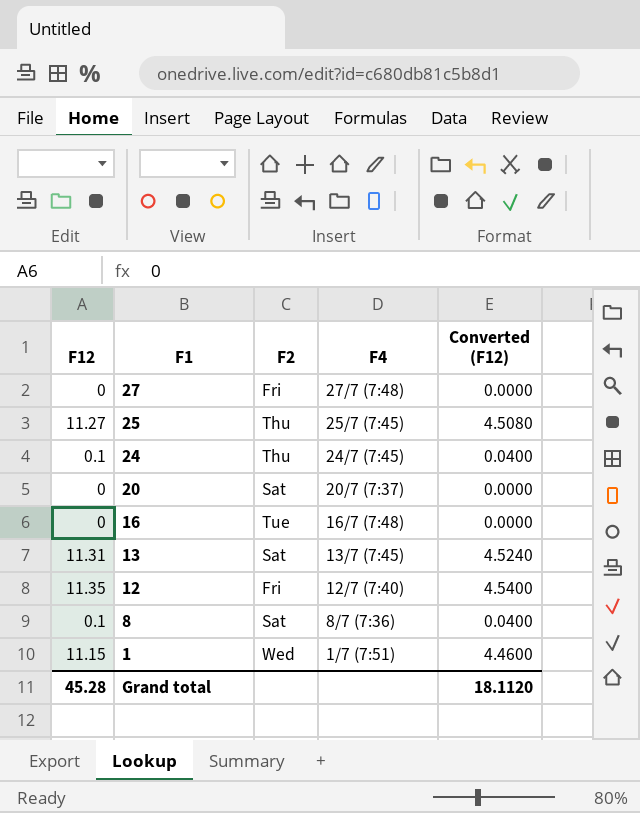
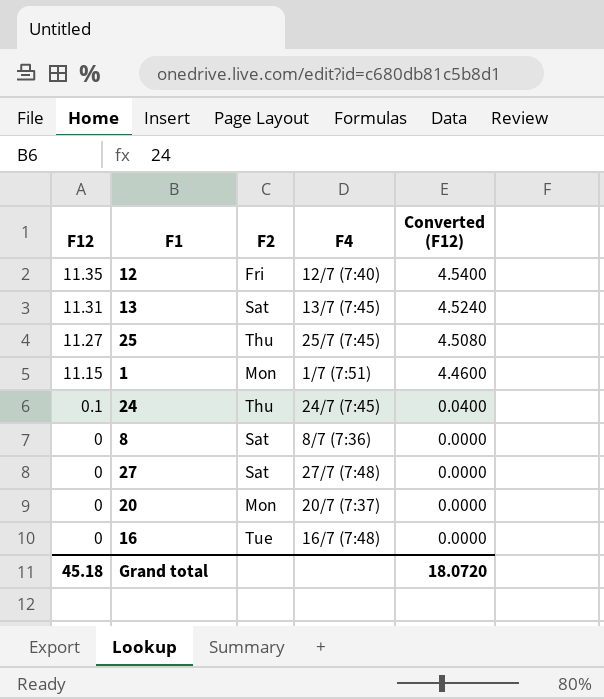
row order: F1 descending -> F12 descending
1 | F2: Wed -> Mon
8 | F12: 0.1 -> 0
8 | Converted (F12): 0.0400 -> 0.0000
27 | F2: Fri -> Sat
20 | F2: Sat -> Mon
Grand total | F12: 45.28 -> 45.18
Grand total | Converted (F12): 18.1120 -> 18.0720

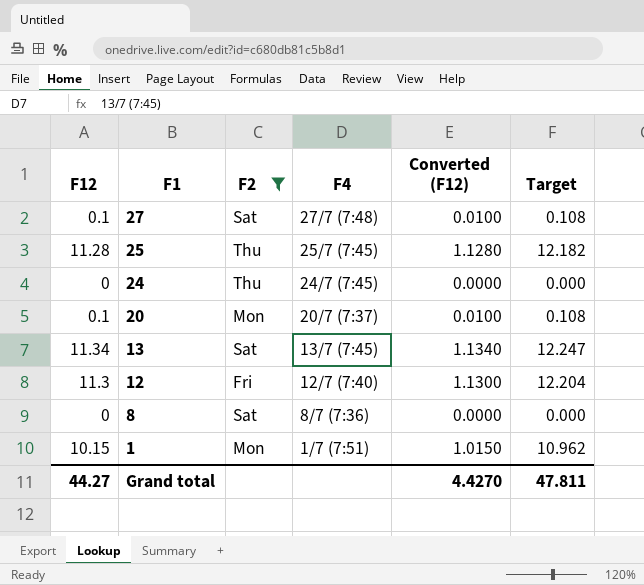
filter: none -> F2 != Tue
row order: F12 descending -> F1 descending
column Converted (F12) | formula: [F12] * 0.4 -> [F12] * 0.1
column Target | formula: none -> [F12] * 1.08
27 | F12: 0 -> 0.1
25 | F12: 11.27 -> 11.28
24 | F12: 0.1 -> 0
20 | F12: 0 -> 0.1
13 | F12: 11.31 -> 11.34
12 | F12: 11.35 -> 11.3
1 | F12: 11.15 -> 10.15
Grand total | F12: 45.18 -> 44.27
Grand total | Converted (F12): 18.0720 -> 4.4270

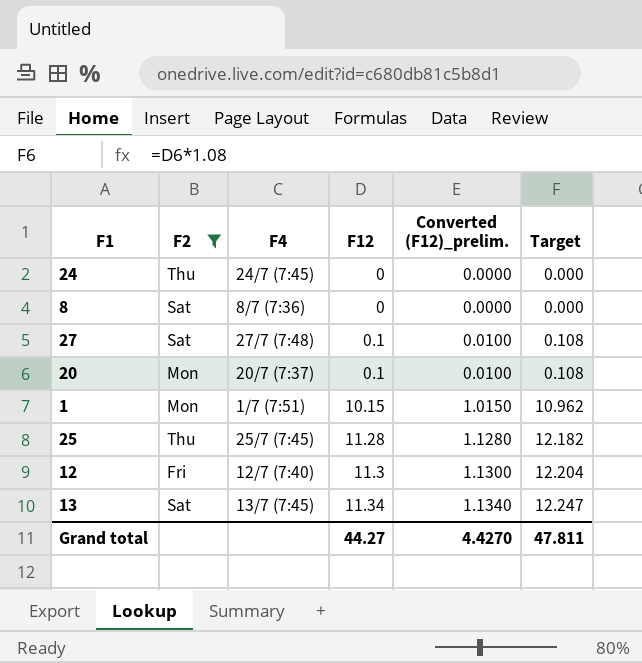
row order: F1 descending -> F12 ascending
column F12 | position: 1 -> 4
column name: Converted (F12) -> Converted (F12)_prelim.

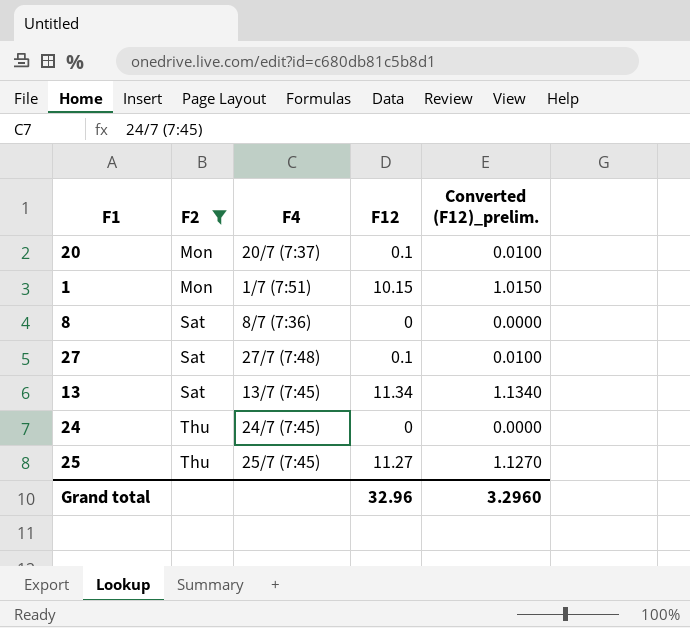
row order: F12 ascending -> F2 ascending
column Target | formula: [F12] * 1.08 -> none
row 12: Fri | 12/7 (7:40) | 11.3 | 1.1300 | 12.204 -> none
25 | F12: 11.28 -> 11.27
25 | Converted (F12)_prelim.: 1.1280 -> 1.1270
Grand total | F12: 44.27 -> 32.96
Grand total | Converted (F12)_prelim.: 4.4270 -> 3.2960

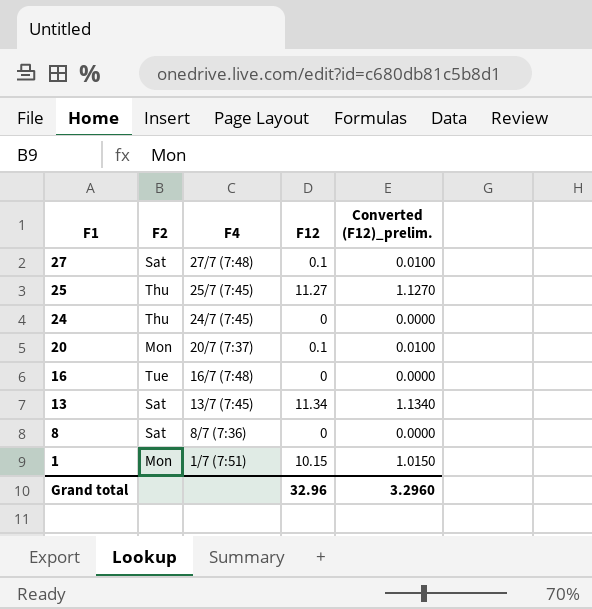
filter: F2 != Tue -> none
row order: F2 ascending -> F1 descending

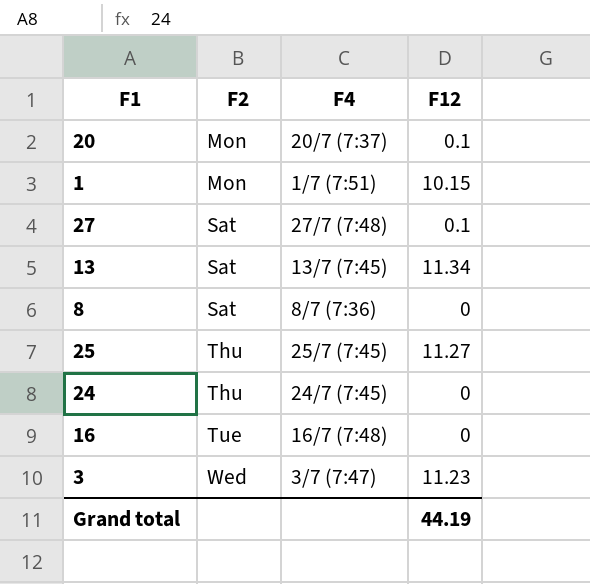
row order: F1 descending -> F2 ascending
column Converted (F12)_prelim. | formula: [F12] * 0.1 -> none
row 3: none -> Wed | 3/7 (7:47) | 11.23
Grand total | F12: 32.96 -> 44.19

